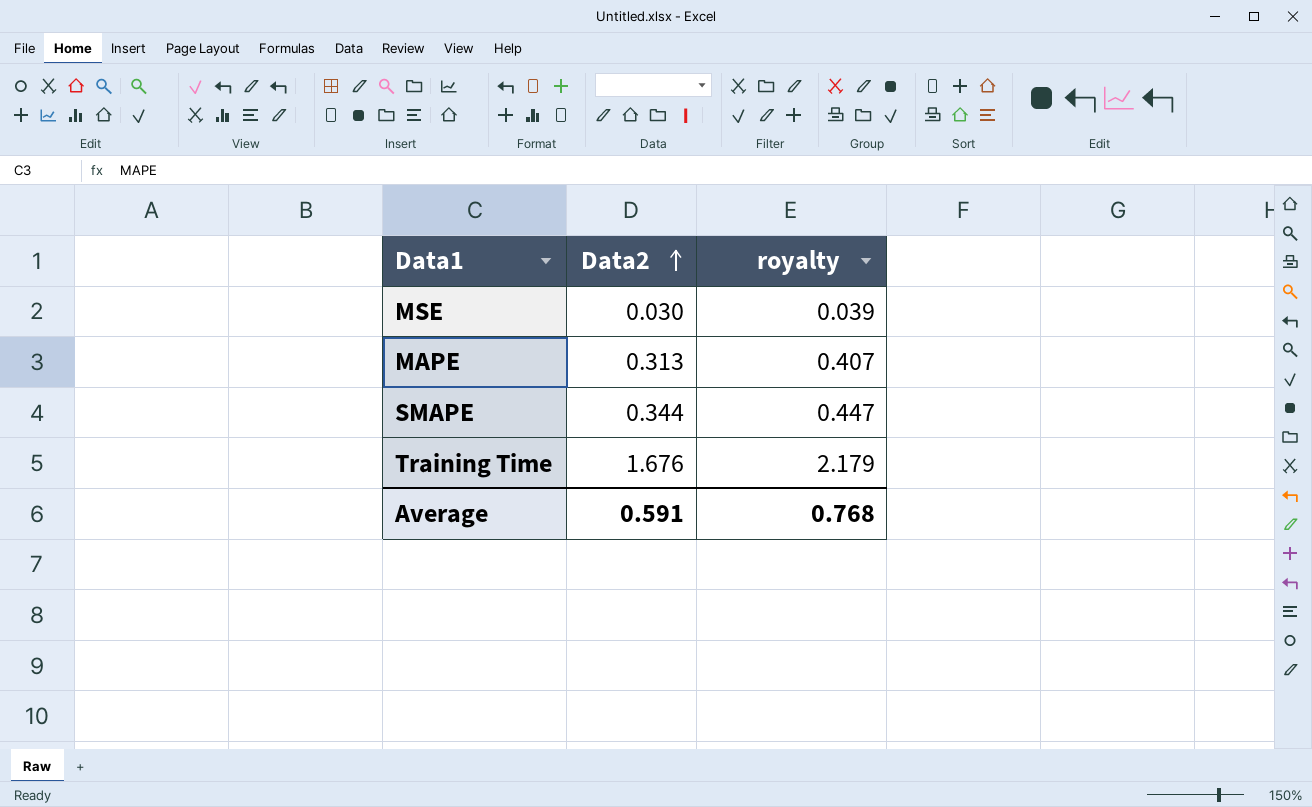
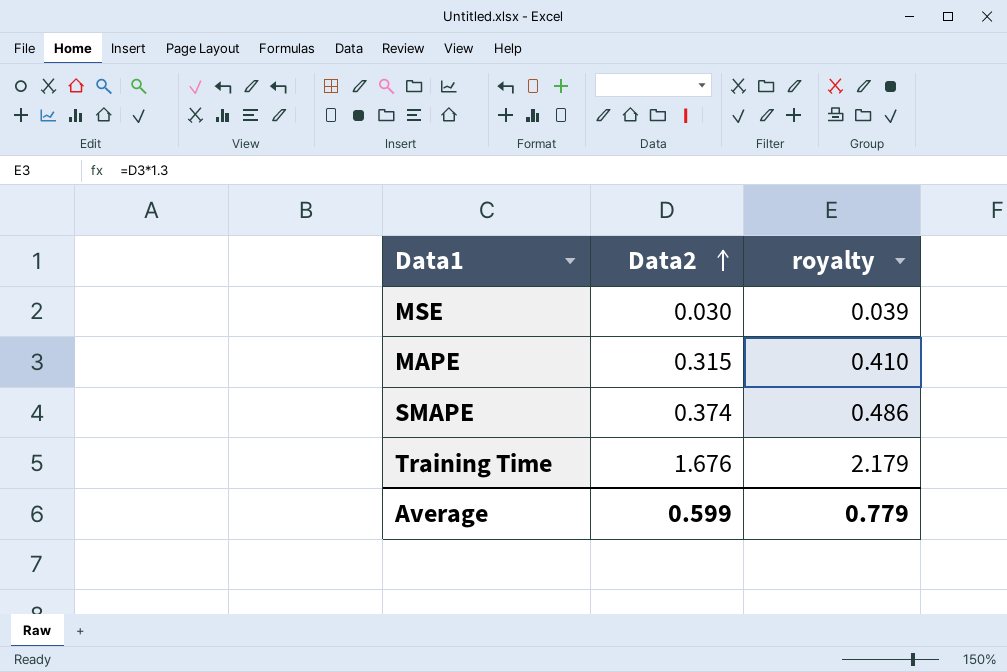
MAPE | Data2: 0.313 -> 0.315
MAPE | royalty: 0.407 -> 0.410
SMAPE | Data2: 0.344 -> 0.374
SMAPE | royalty: 0.447 -> 0.486
Average | Data2: 0.591 -> 0.599
Average | royalty: 0.768 -> 0.779

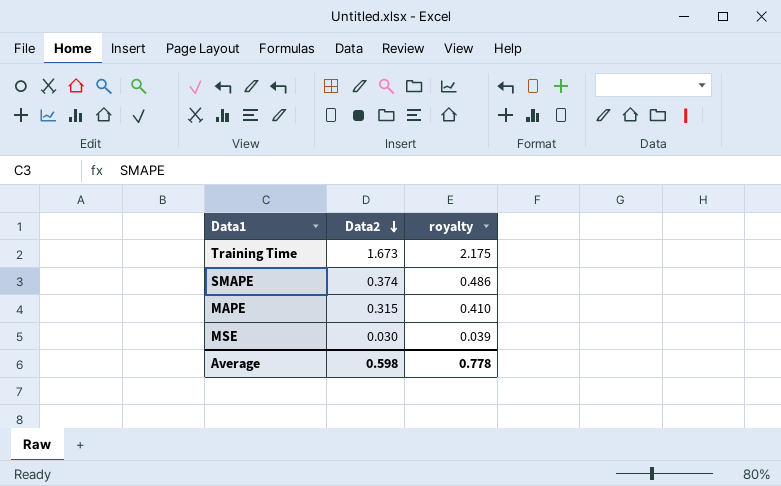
row order: Data2 ascending -> Data2 descending
Training Time | Data2: 1.676 -> 1.673
Training Time | royalty: 2.179 -> 2.175
Average | Data2: 0.599 -> 0.598
Average | royalty: 0.779 -> 0.778

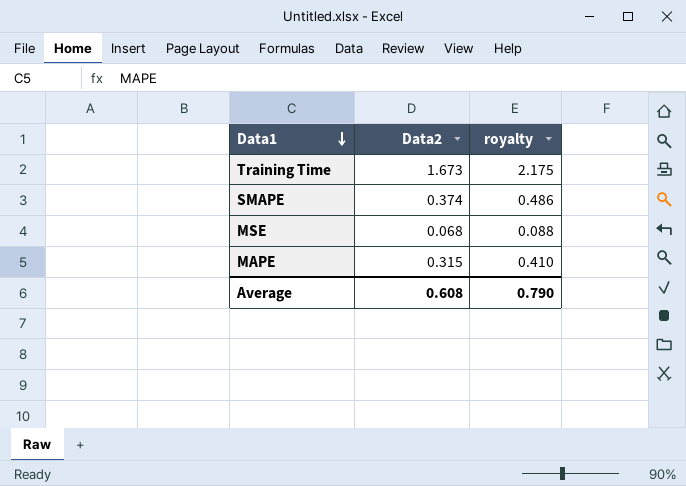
row order: Data2 descending -> Data1 descending
MSE | Data2: 0.030 -> 0.068
MSE | royalty: 0.039 -> 0.088
Average | Data2: 0.598 -> 0.608
Average | royalty: 0.778 -> 0.790

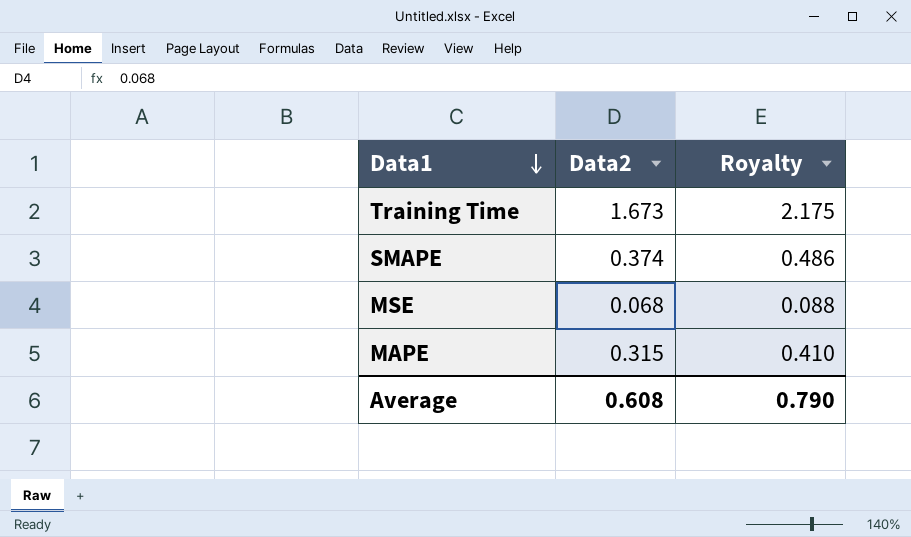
column name: royalty -> Royalty

